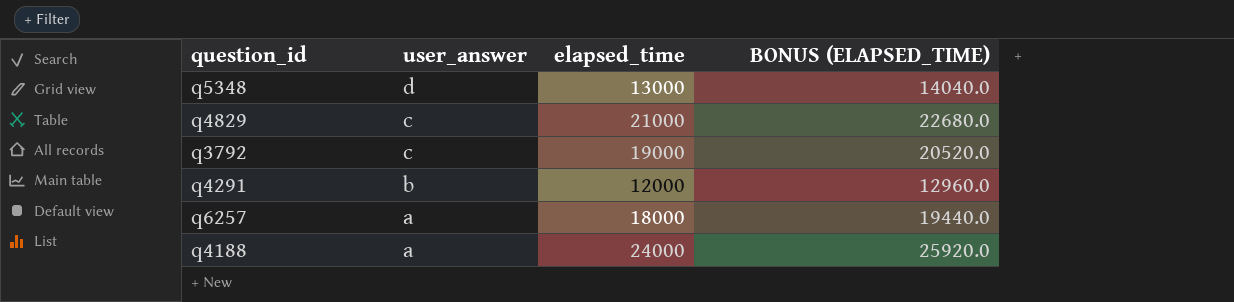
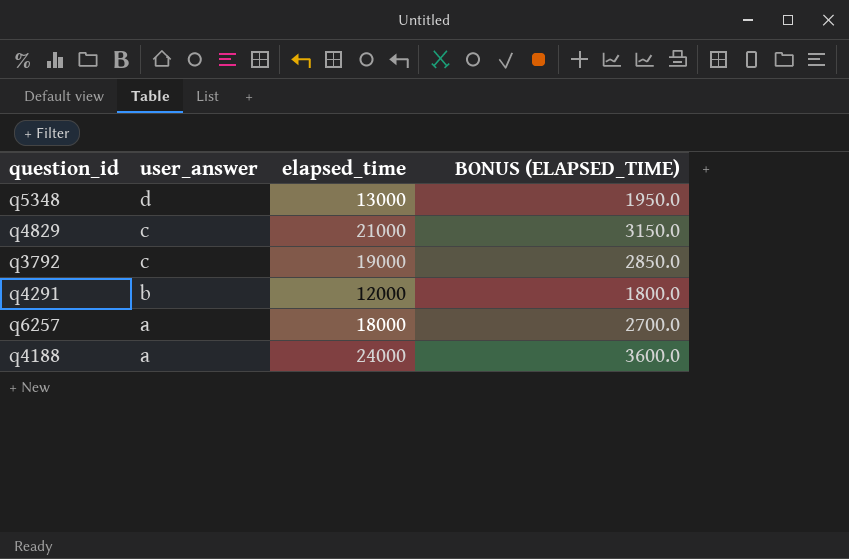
column BONUS (ELAPSED_TIME) | formula: [elapsed_time] * 1.08 -> [elapsed_time] * 0.15

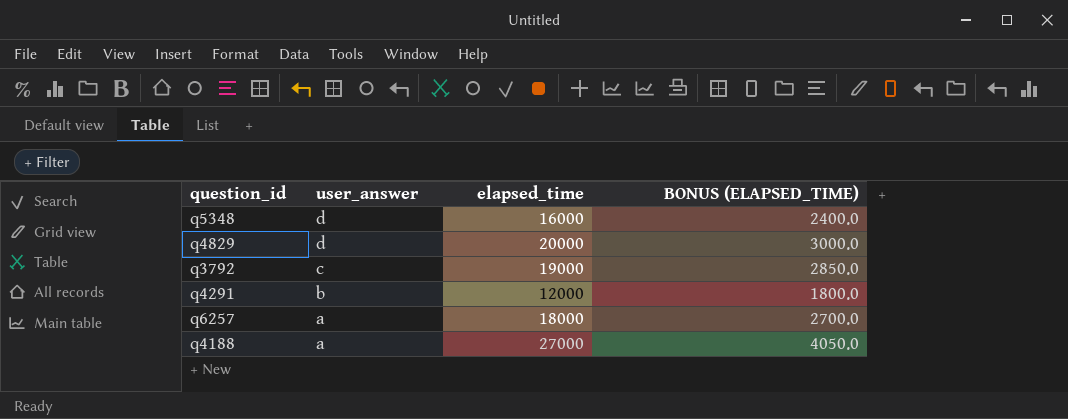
q5348 | elapsed_time: 13000 -> 16000
q5348 | BONUS (ELAPSED_TIME): 1950.0 -> 2400.0
q4829 | user_answer: c -> d
q4829 | elapsed_time: 21000 -> 20000
q4829 | BONUS (ELAPSED_TIME): 3150.0 -> 3000.0
q4188 | elapsed_time: 24000 -> 27000
q4188 | BONUS (ELAPSED_TIME): 3600.0 -> 4050.0

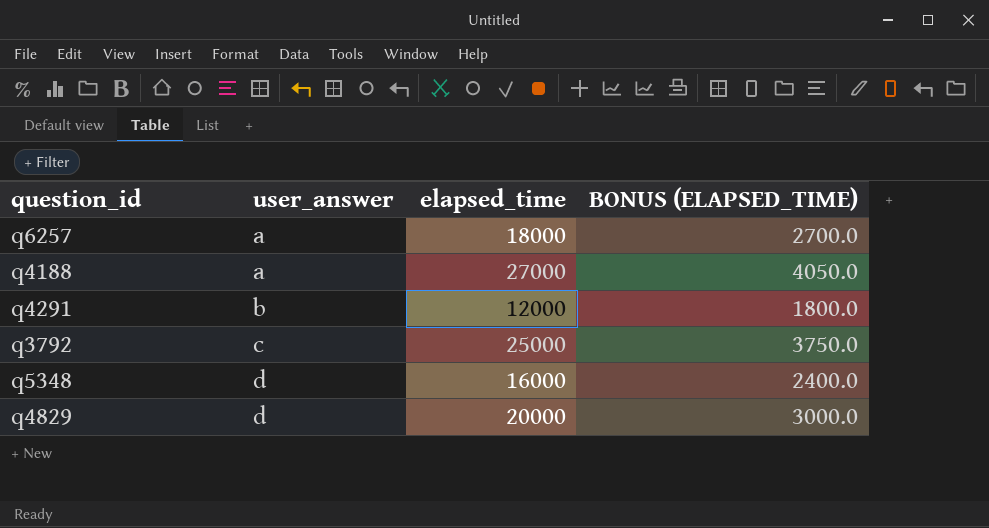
row order: user_answer descending -> user_answer ascending
q3792 | elapsed_time: 19000 -> 25000
q3792 | BONUS (ELAPSED_TIME): 2850.0 -> 3750.0

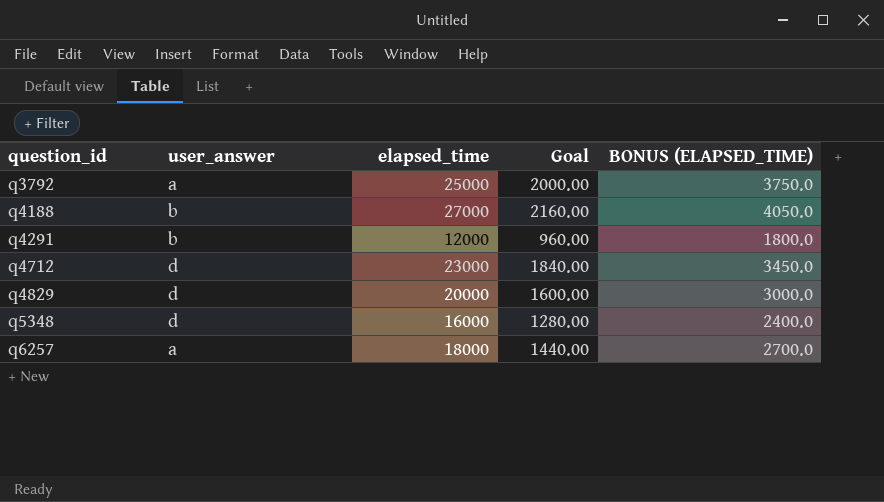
row order: user_answer ascending -> question_id ascending
column Goal | formula: none -> [elapsed_time] * 0.08
q3792 | user_answer: c -> a
q4188 | user_answer: a -> b
row q4712: none -> d | 23000 | 1840.00 | 3450.0

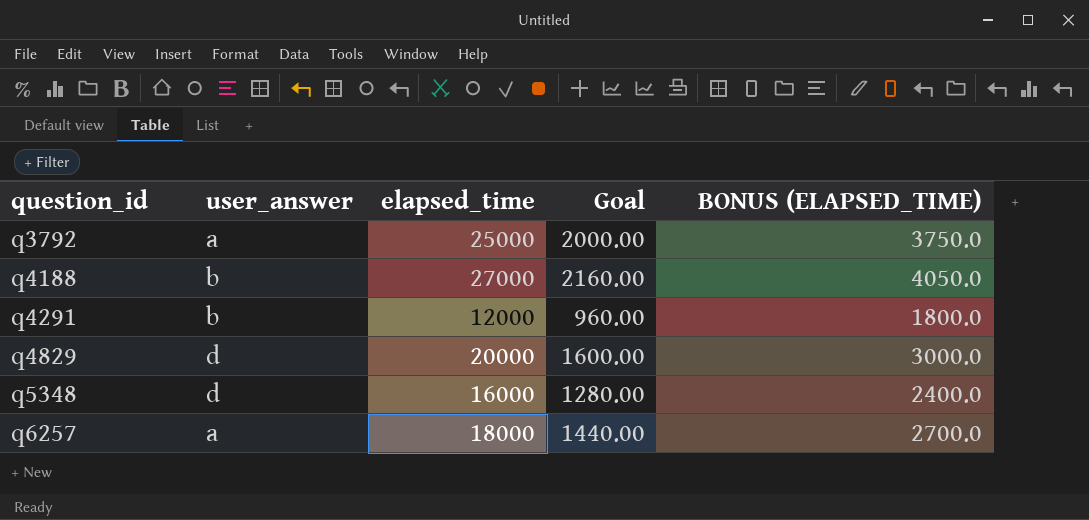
row q4712: d | 23000 | 1840.00 | 3450.0 -> none

